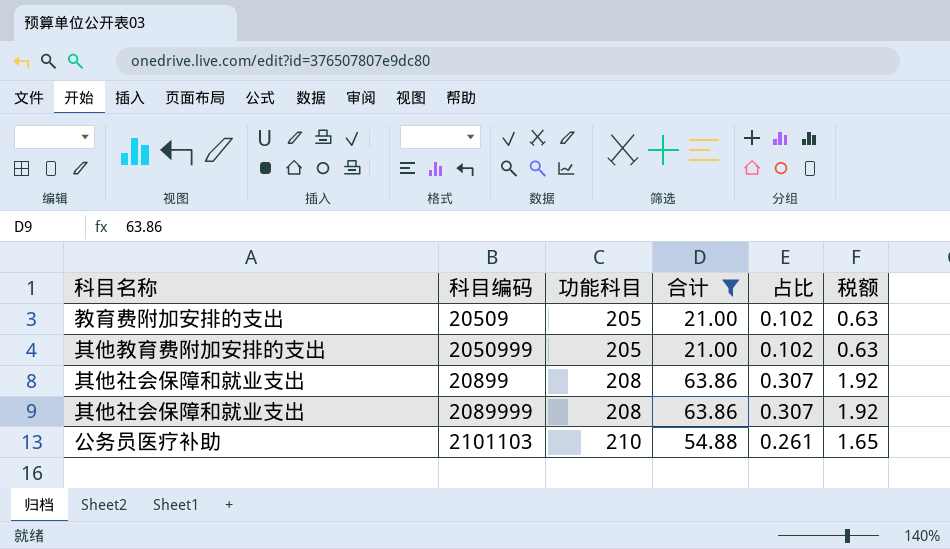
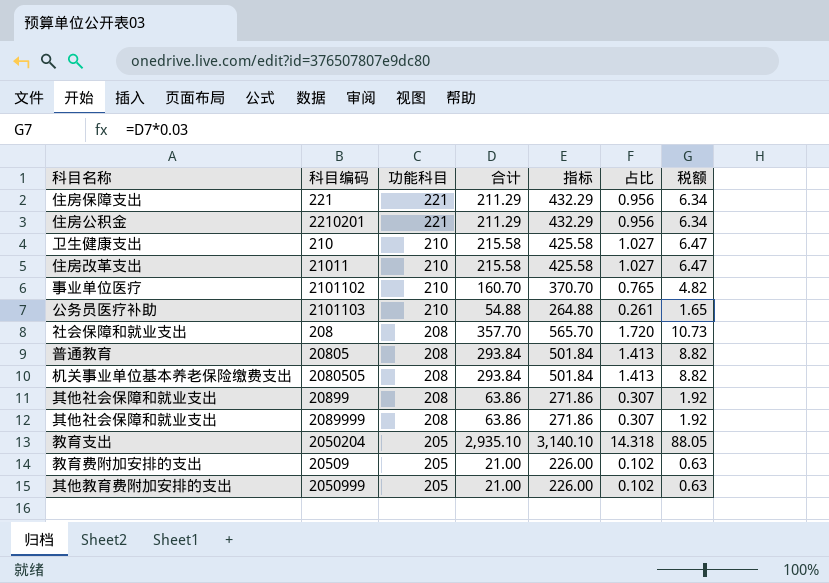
filter: 合计 <= 63.86 -> none
row order: 功能科目 ascending -> 功能科目 descending
column 指标 | formula: none -> [功能科目] + [合计]

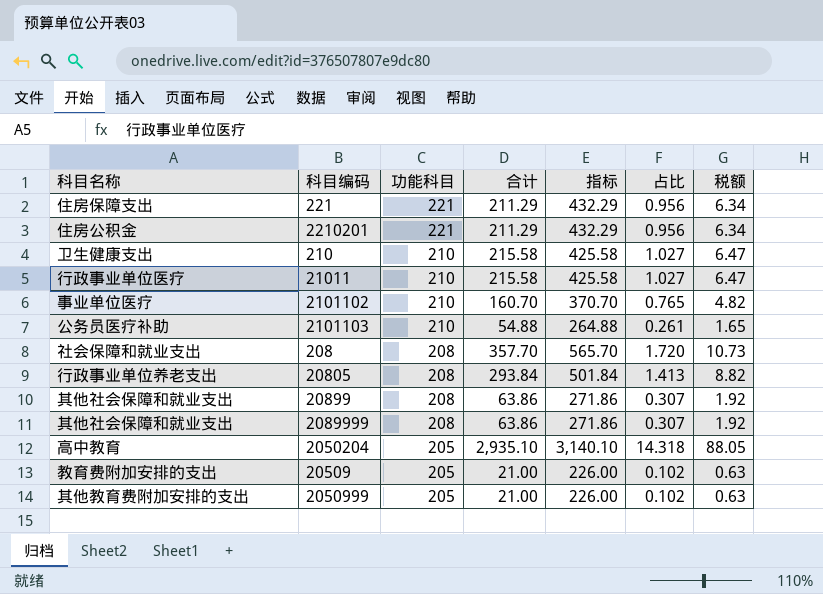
row 2080505: 机关事业单位基本养老保险缴费支出 | 208 | 293.84 | 501.84 | 1.413 | 8.82 -> none
21011 | 科目名称: 住房改革支出 -> 行政事业单位医疗
20805 | 科目名称: 普通教育 -> 行政事业单位养老支出
2050204 | 科目名称: 教育支出 -> 高中教育

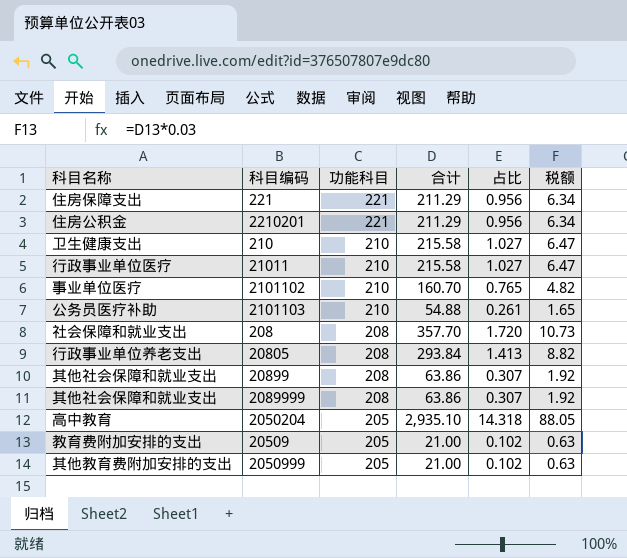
column 指标 | formula: [功能科目] + [合计] -> none

